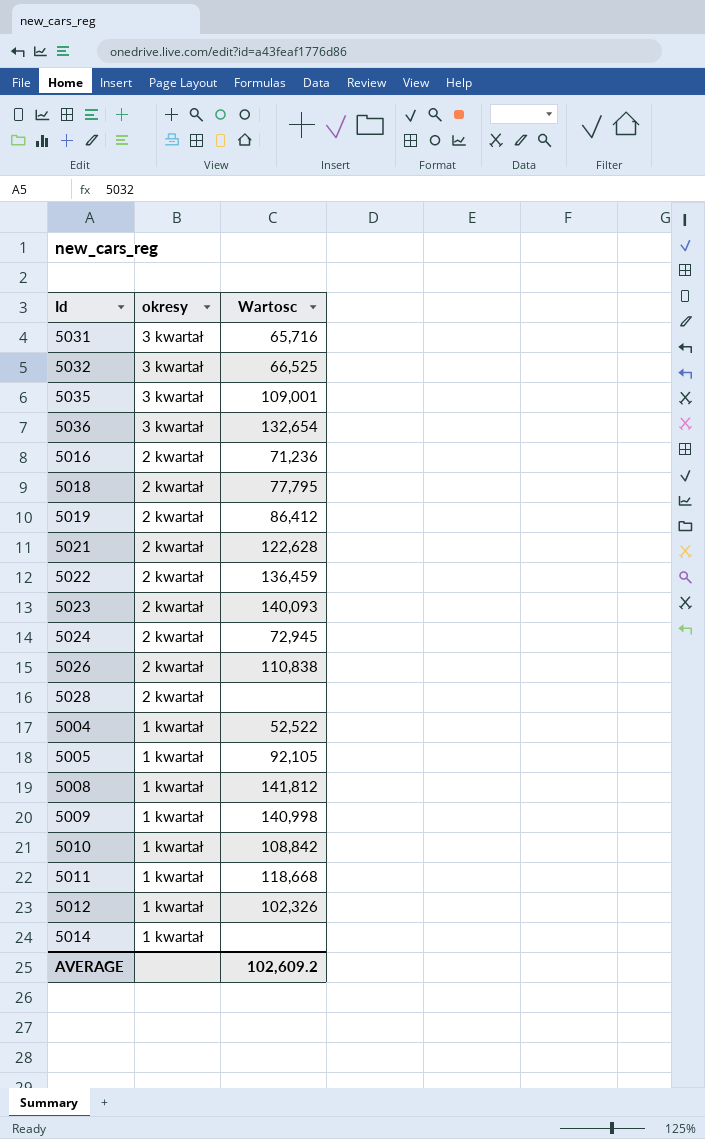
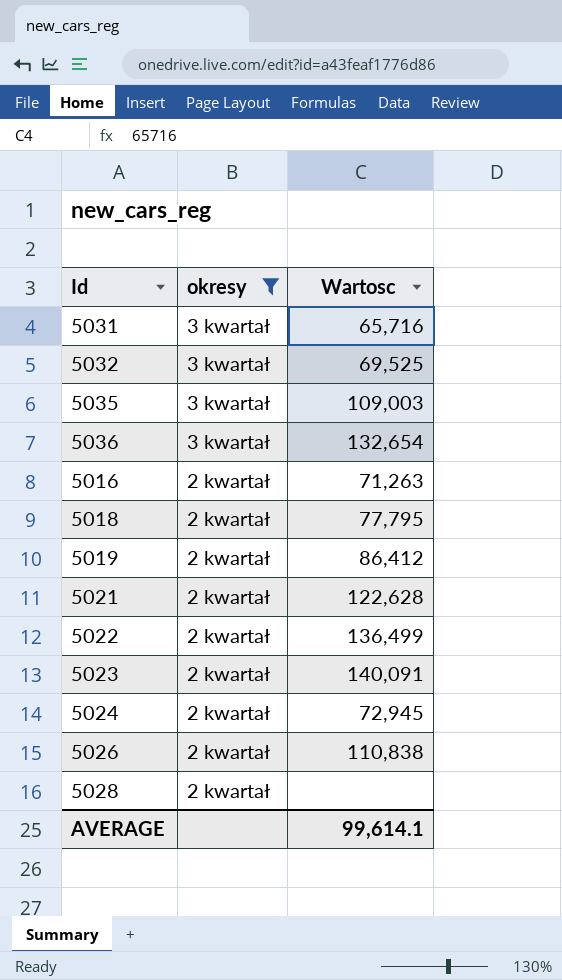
filter: none -> okresy != 1 kwartał
5032 | Wartosc: 66,525 -> 69,525
5035 | Wartosc: 109,001 -> 109,003
5016 | Wartosc: 71,236 -> 71,263
5022 | Wartosc: 136,459 -> 136,499
5023 | Wartosc: 140,093 -> 140,091
AVERAGE | Wartosc: 102,609.2 -> 99,614.1

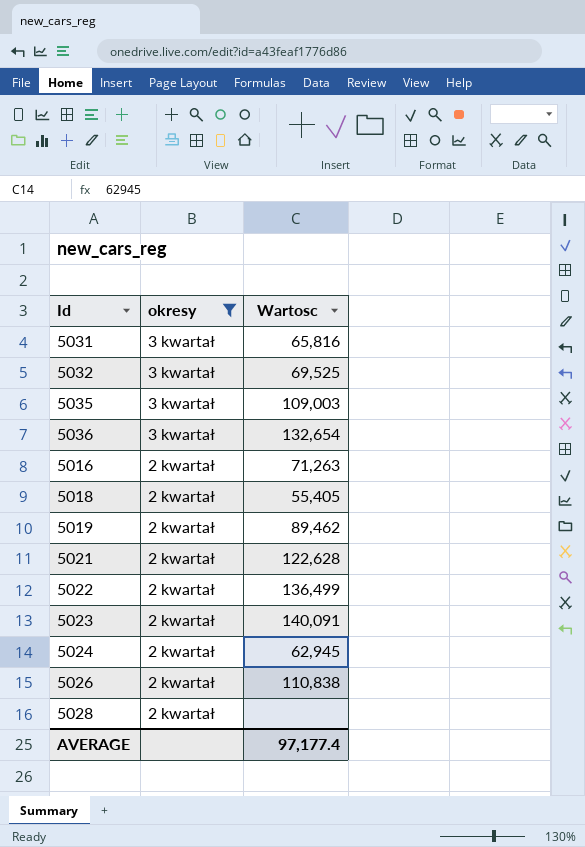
5031 | Wartosc: 65,716 -> 65,816
5018 | Wartosc: 77,795 -> 55,405
5019 | Wartosc: 86,412 -> 89,462
5024 | Wartosc: 72,945 -> 62,945
AVERAGE | Wartosc: 99,614.1 -> 97,177.4

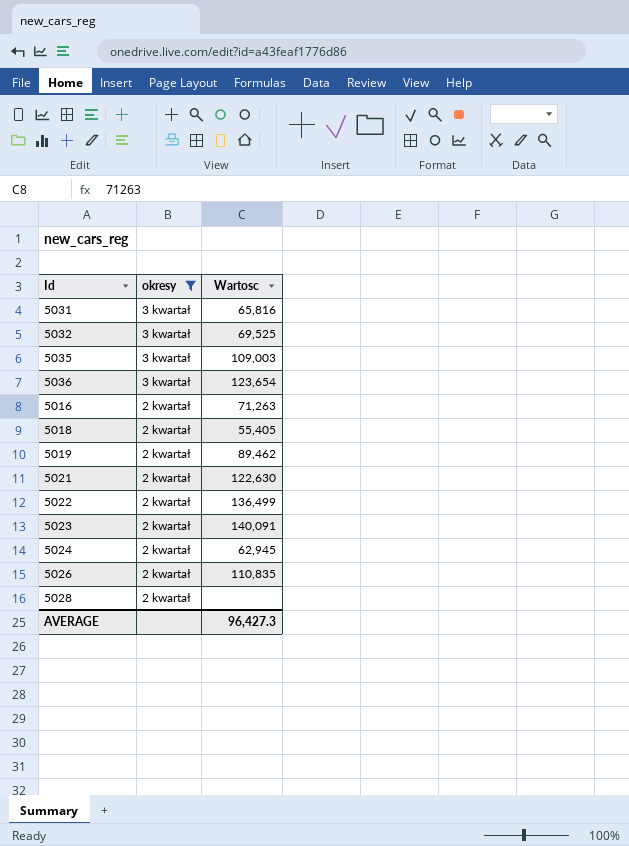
5036 | Wartosc: 132,654 -> 123,654
5021 | Wartosc: 122,628 -> 122,630
5026 | Wartosc: 110,838 -> 110,835
AVERAGE | Wartosc: 97,177.4 -> 96,427.3

